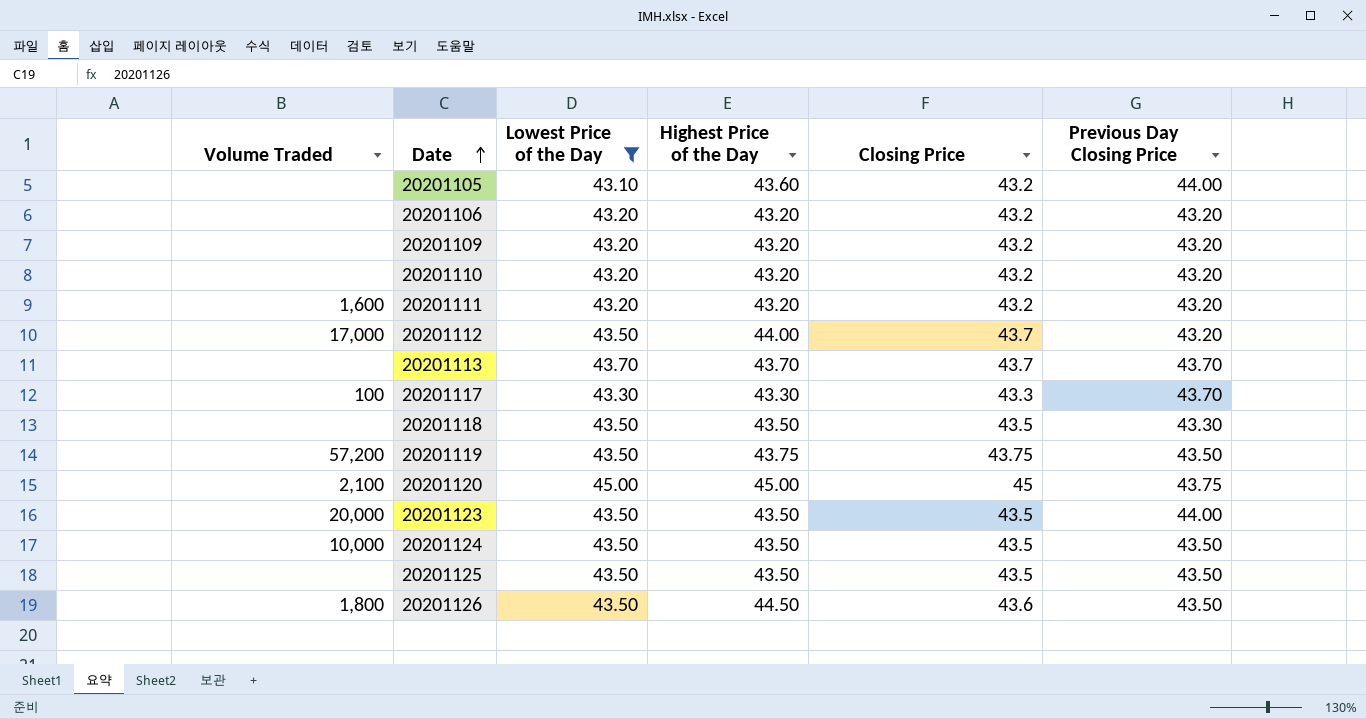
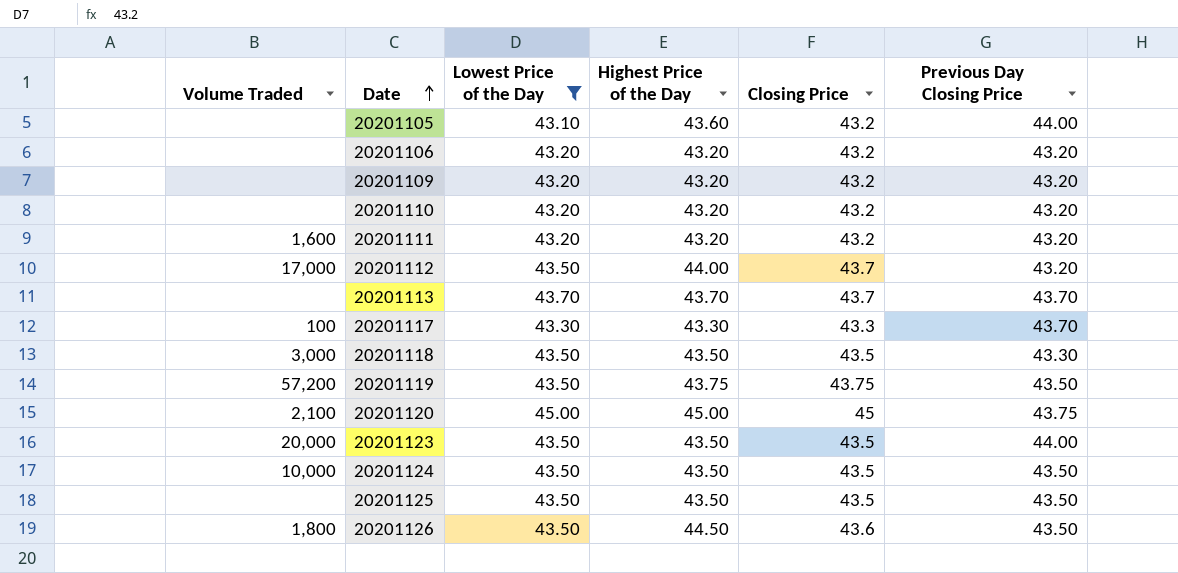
20201118 | Volume Traded: none -> 3,000

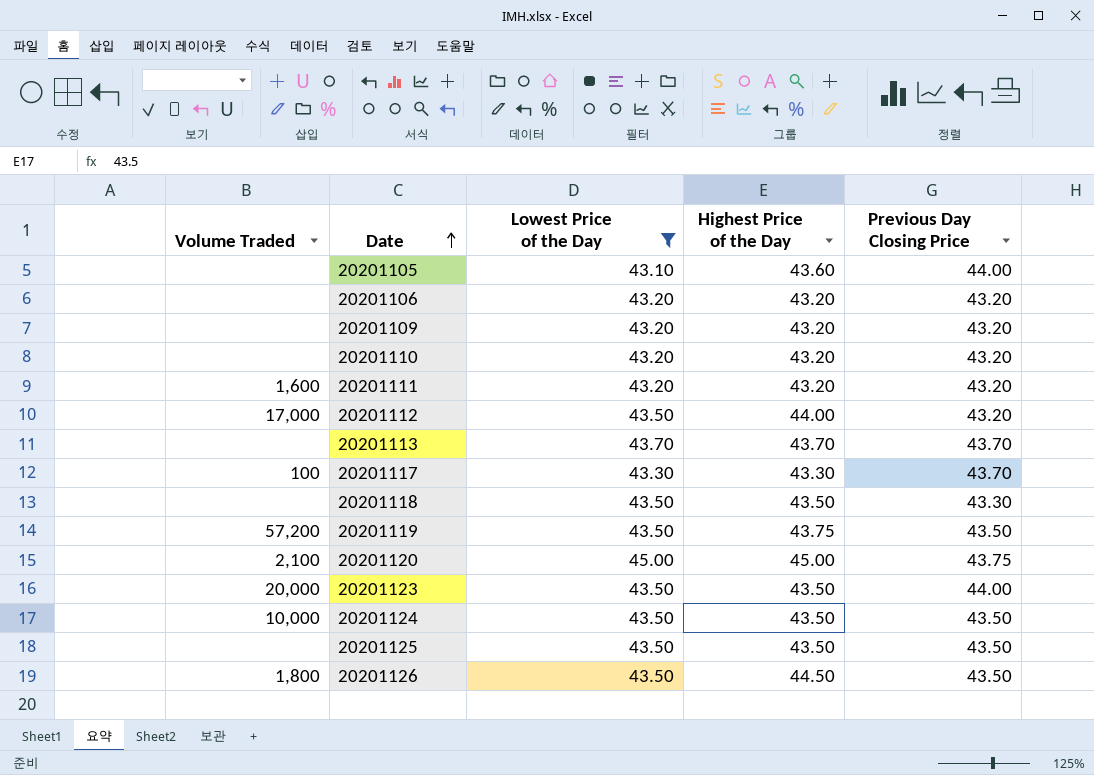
column Closing Price | position: 5 -> none
20201118 | Volume Traded: 3,000 -> none

